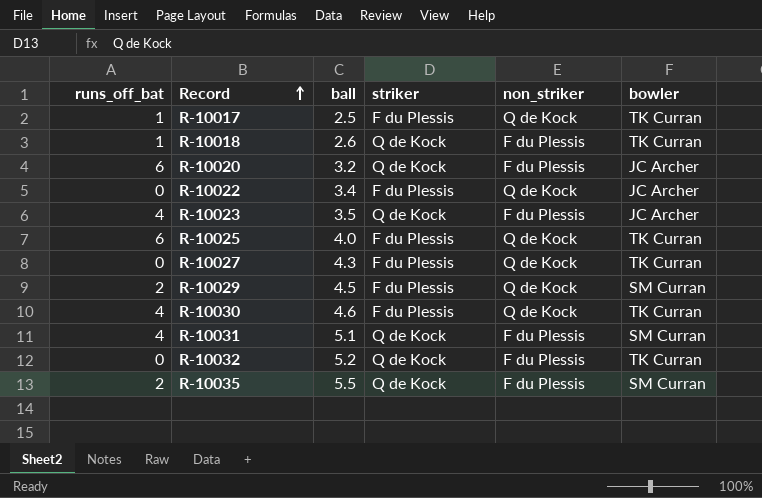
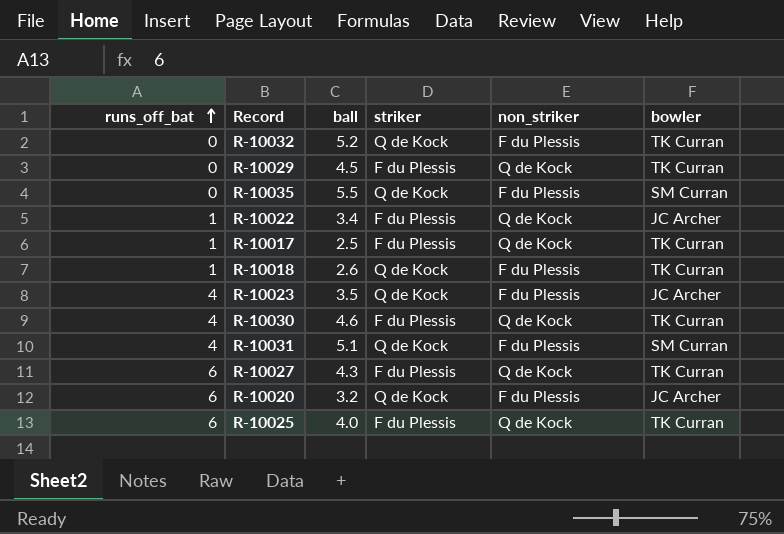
row order: Record ascending -> runs_off_bat ascending
R-10029 | runs_off_bat: 2 -> 0
R-10029 | bowler: SM Curran -> TK Curran
R-10035 | runs_off_bat: 2 -> 0
R-10022 | runs_off_bat: 0 -> 1
R-10027 | runs_off_bat: 0 -> 6

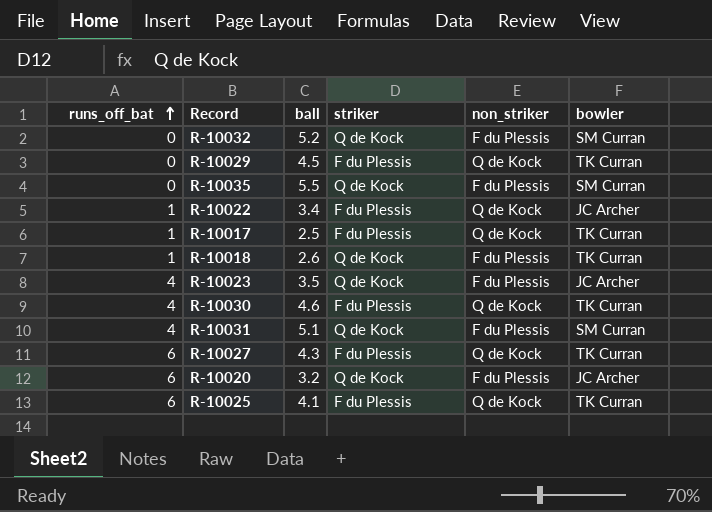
R-10032 | bowler: TK Curran -> SM Curran
R-10025 | ball: 4.0 -> 4.1

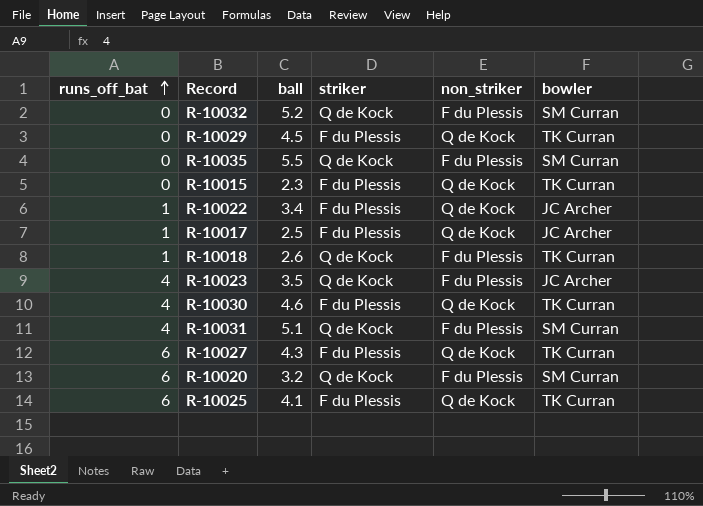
row R-10015: none -> 0 | 2.3 | F du Plessis | Q de Kock | TK Curran
R-10017 | bowler: TK Curran -> JC Archer
R-10020 | bowler: JC Archer -> SM Curran

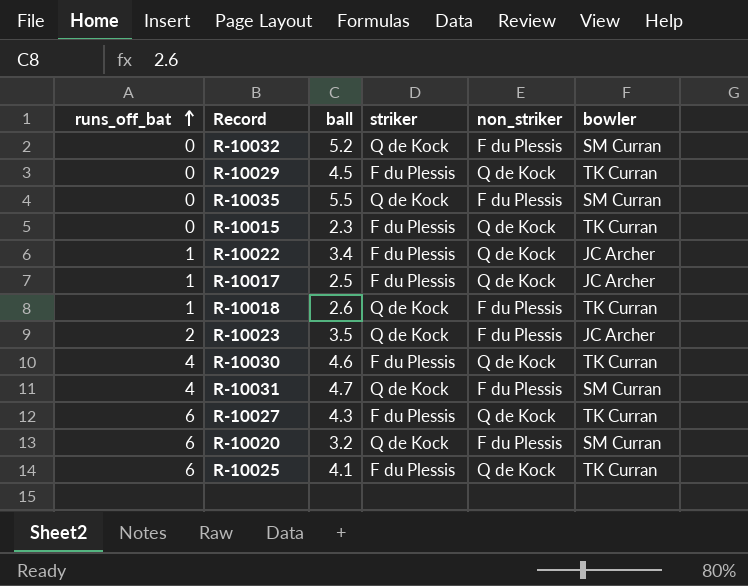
R-10023 | runs_off_bat: 4 -> 2
R-10031 | ball: 5.1 -> 4.7

